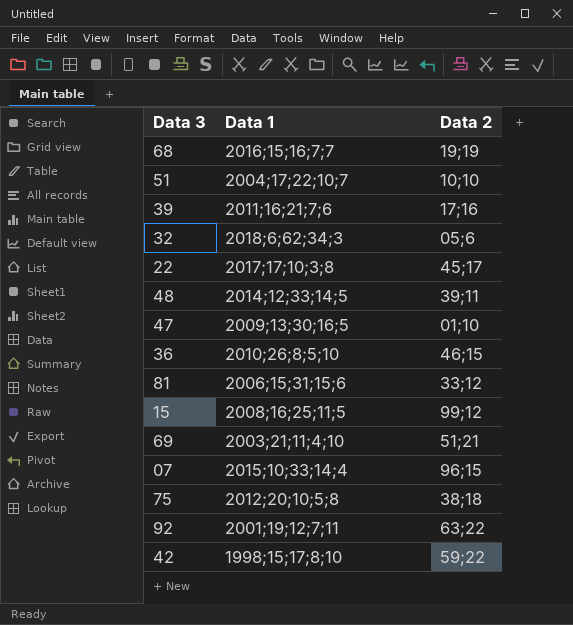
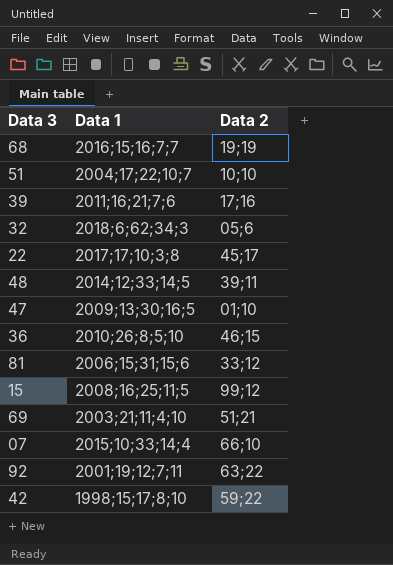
row 75: 2012;20;10;5;8 | 38;18 -> none
07 | Data 2: 96;15 -> 66;10

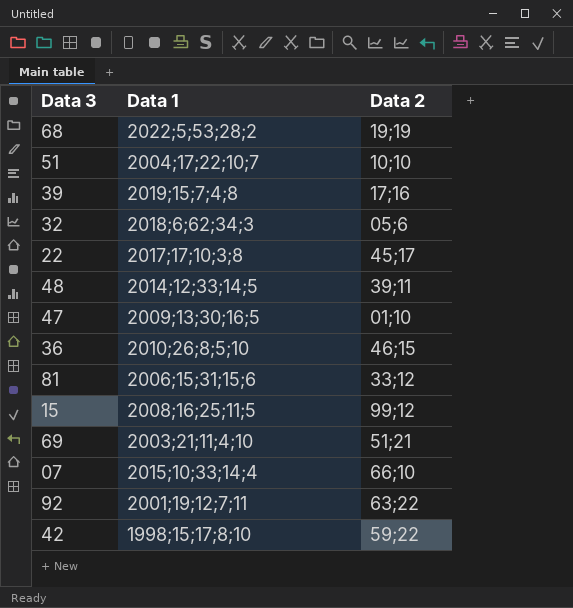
68 | Data 1: 2016;15;16;7;7 -> 2022;5;53;28;2
39 | Data 1: 2011;16;21;7;6 -> 2019;15;7;4;8

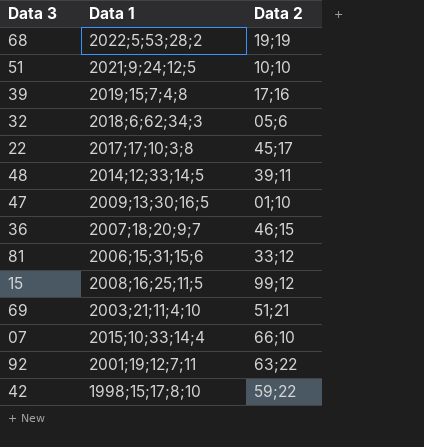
51 | Data 1: 2004;17;22;10;7 -> 2021;9;24;12;5
36 | Data 1: 2010;26;8;5;10 -> 2007;18;20;9;7

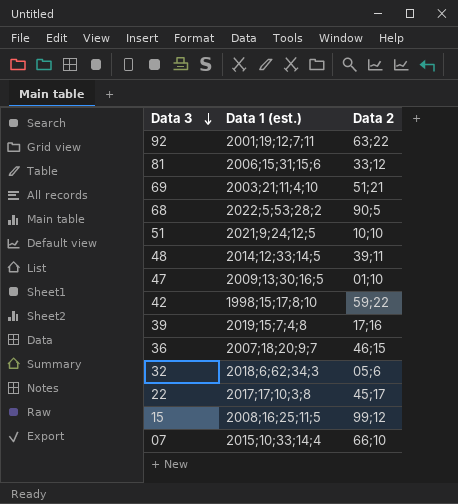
row order: none -> Data 3 descending
column name: Data 1 -> Data 1 (est.)
68 | Data 2: 19;19 -> 90;5

